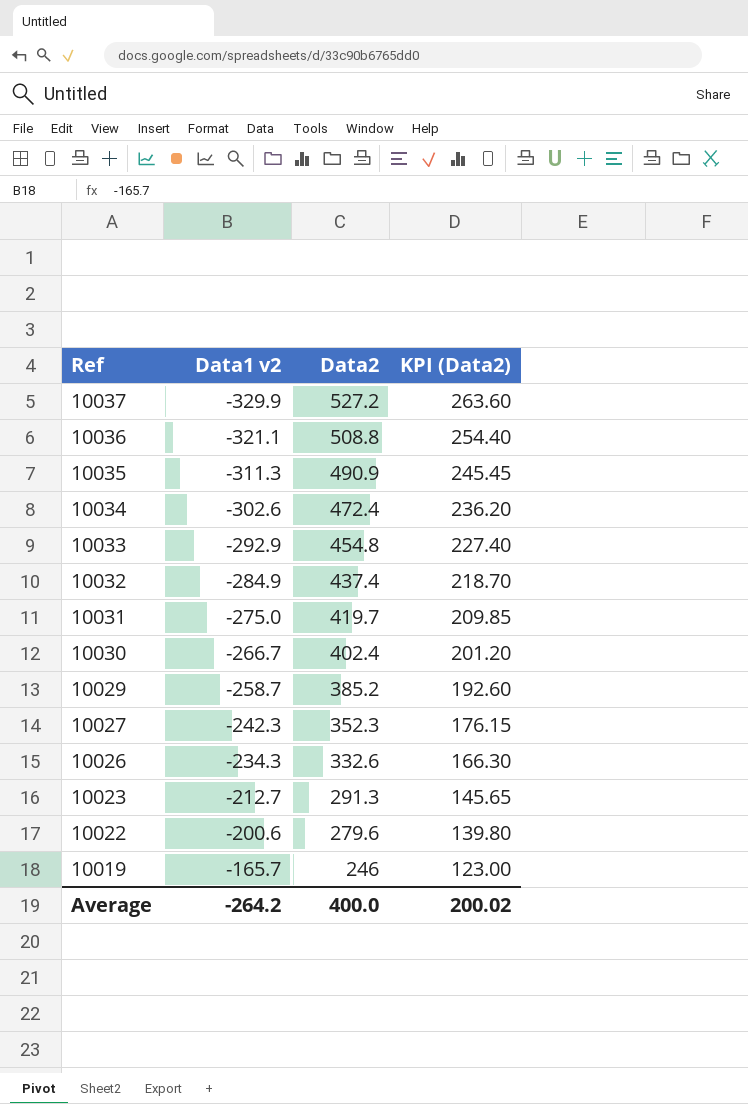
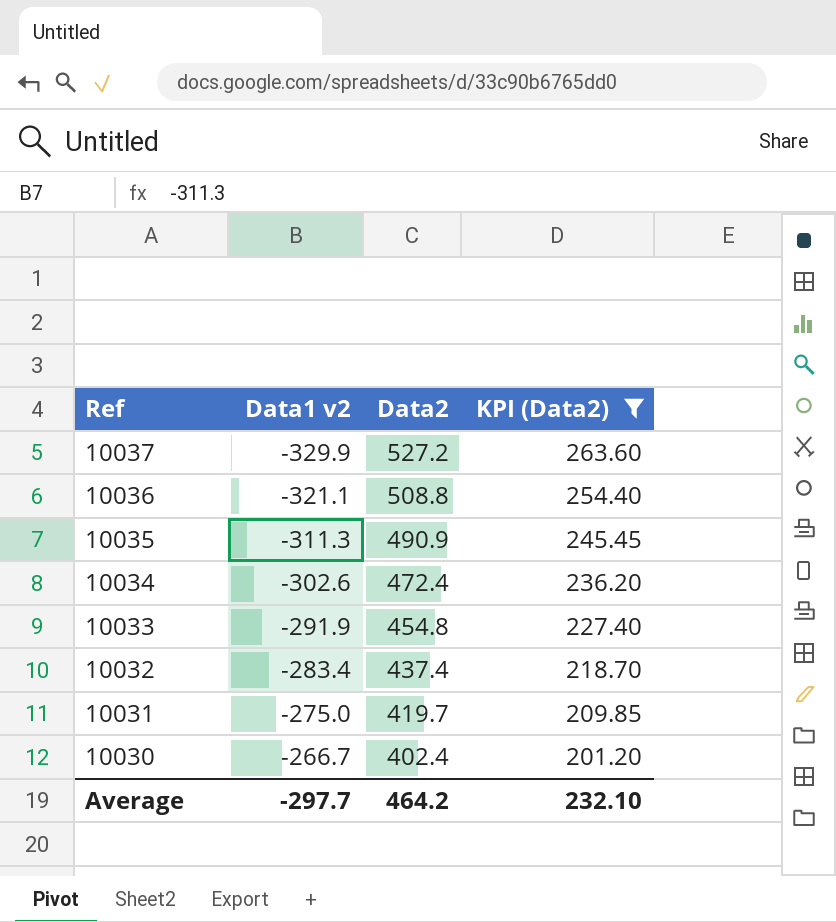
filter: none -> KPI (Data2) >= 201.20
10033 | Data1 v2: -292.9 -> -291.9
10032 | Data1 v2: -284.9 -> -283.4
Average | Data1 v2: -264.2 -> -297.7
Average | Data2: 400.0 -> 464.2
Average | KPI (Data2): 200.02 -> 232.10

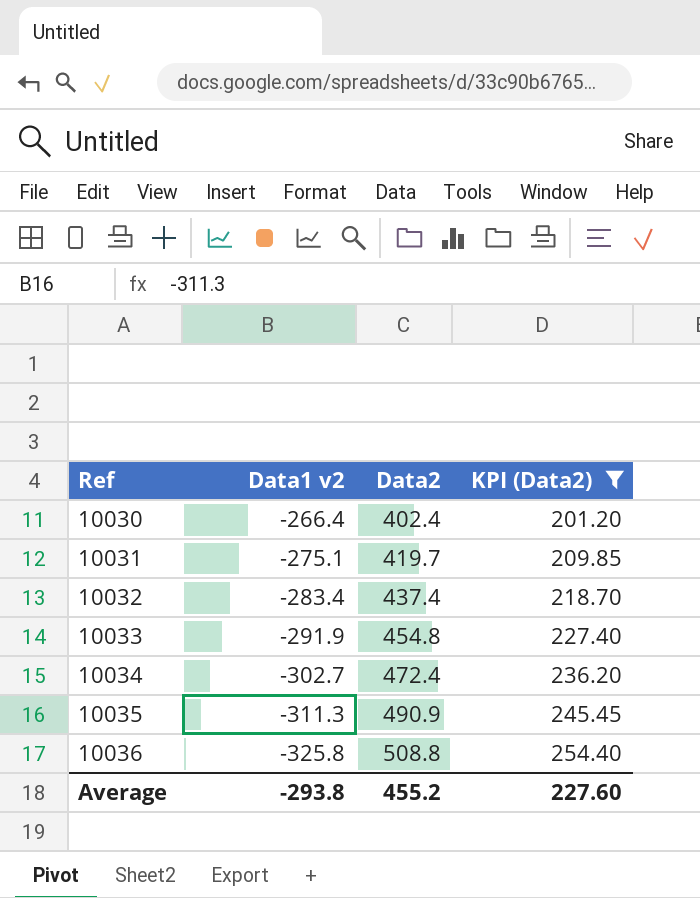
row order: Ref descending -> Ref ascending
row 10037: -329.9 | 527.2 | 263.60 -> none
10030 | Data1 v2: -266.7 -> -266.4
10031 | Data1 v2: -275.0 -> -275.1
10034 | Data1 v2: -302.6 -> -302.7
10036 | Data1 v2: -321.1 -> -325.8
Average | Data1 v2: -297.7 -> -293.8
Average | Data2: 464.2 -> 455.2
Average | KPI (Data2): 232.10 -> 227.60

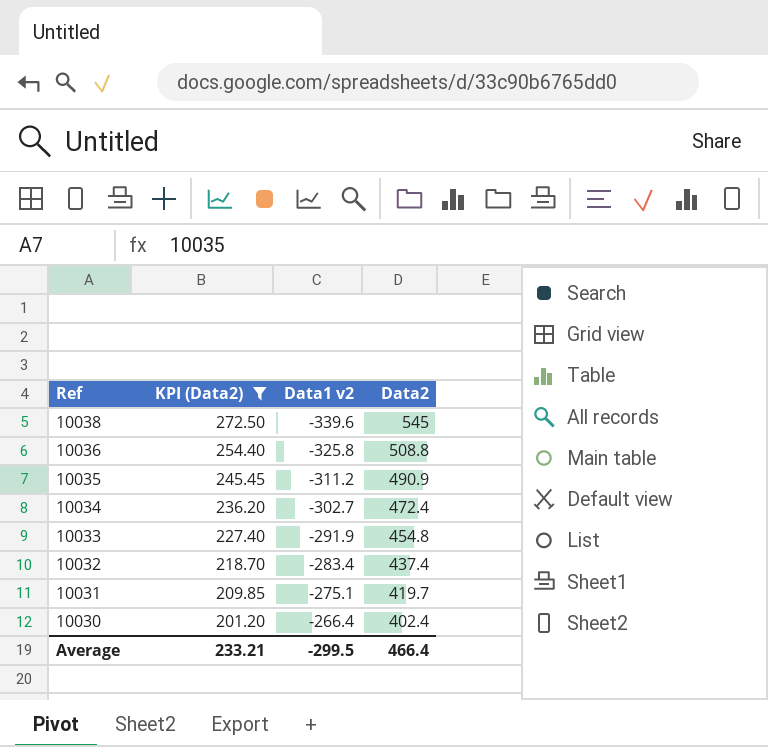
row order: Ref ascending -> Ref descending
column KPI (Data2) | position: 4 -> 2
row 10038: none -> 272.50 | -339.6 | 545
10035 | Data1 v2: -311.3 -> -311.2
Average | KPI (Data2): 227.60 -> 233.21
Average | Data1 v2: -293.8 -> -299.5
Average | Data2: 455.2 -> 466.4

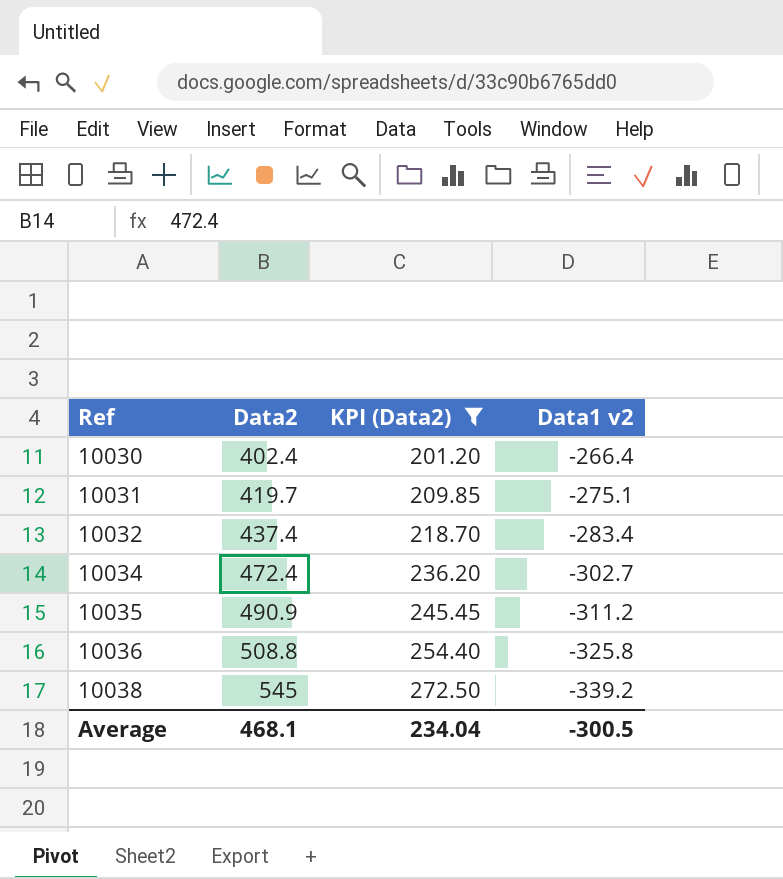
row order: Ref descending -> Ref ascending
column Data2 | position: 4 -> 2
row 10033: 227.40 | -291.9 | 454.8 -> none
10038 | Data1 v2: -339.6 -> -339.2
Average | Data2: 466.4 -> 468.1
Average | KPI (Data2): 233.21 -> 234.04
Average | Data1 v2: -299.5 -> -300.5

